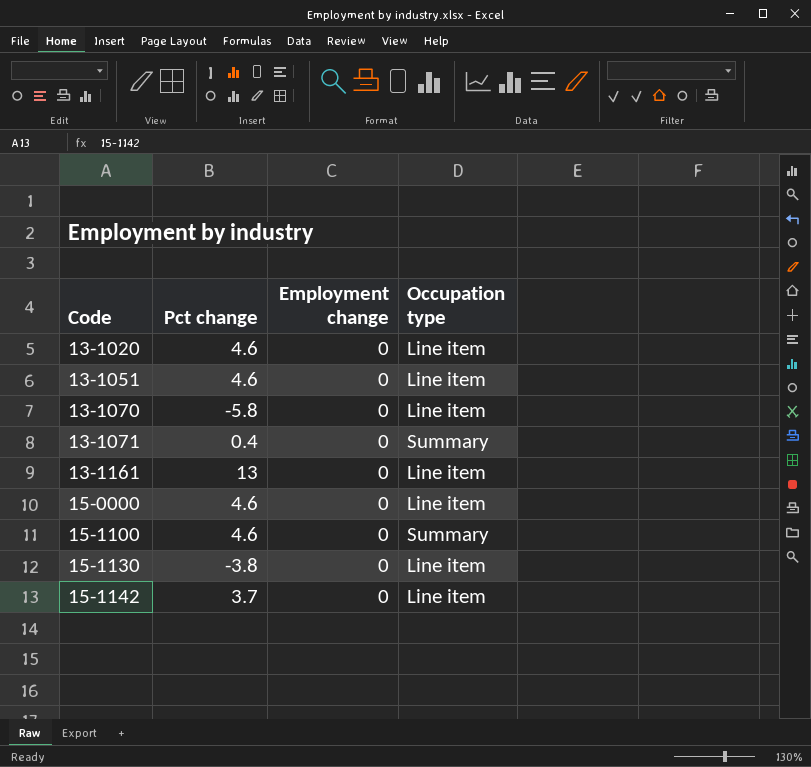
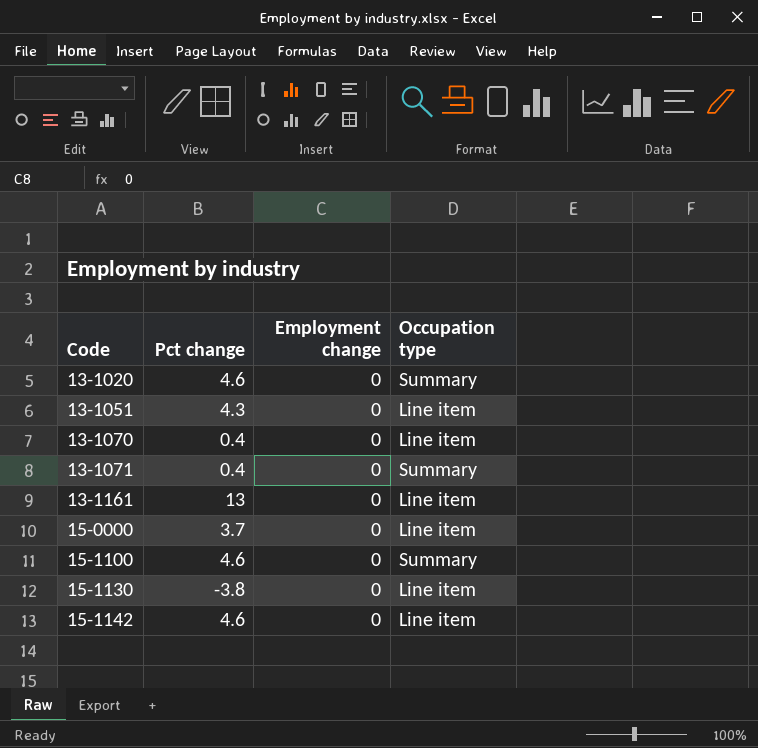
13-1020 | Occupation type: Line item -> Summary
13-1051 | Pct change: 4.6 -> 4.3
13-1070 | Pct change: -5.8 -> 0.4
15-0000 | Pct change: 4.6 -> 3.7
15-1142 | Pct change: 3.7 -> 4.6

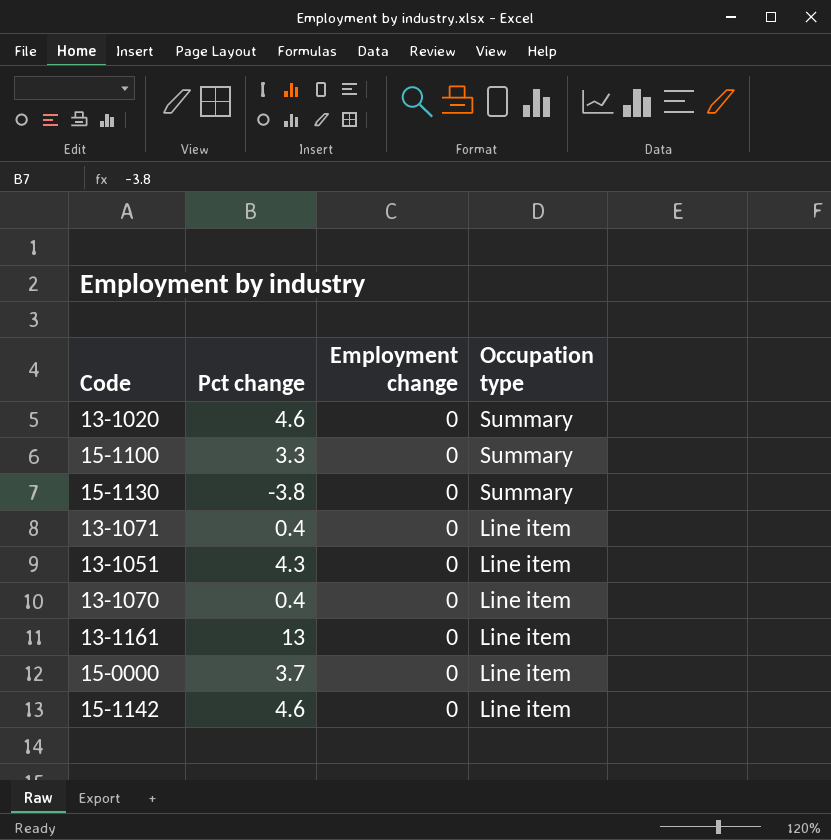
row order: Code ascending -> Occupation type descending
15-1100 | Pct change: 4.6 -> 3.3
15-1130 | Occupation type: Line item -> Summary
13-1071 | Occupation type: Summary -> Line item

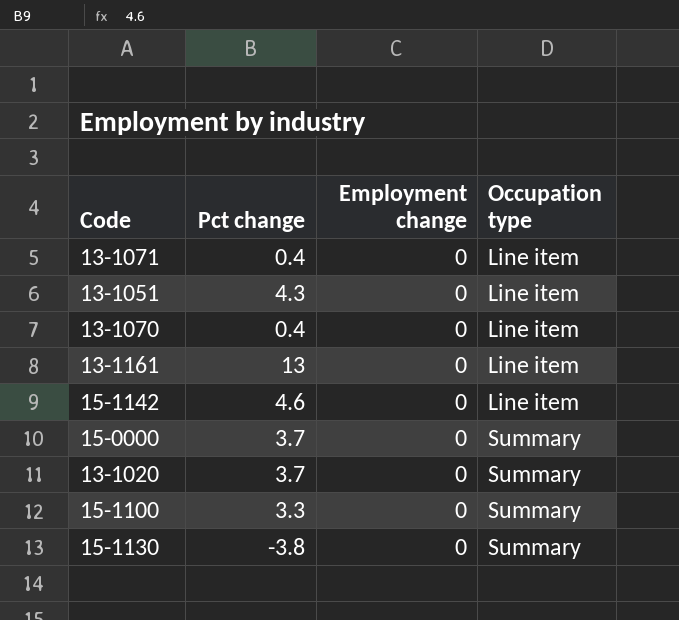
row order: Occupation type descending -> Occupation type ascending
15-0000 | Occupation type: Line item -> Summary
13-1020 | Pct change: 4.6 -> 3.7

